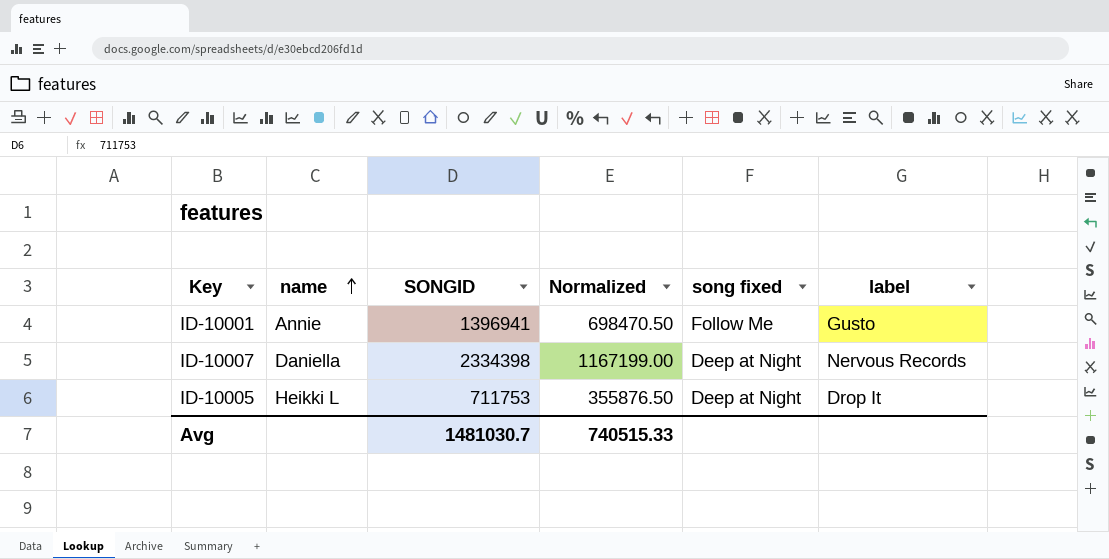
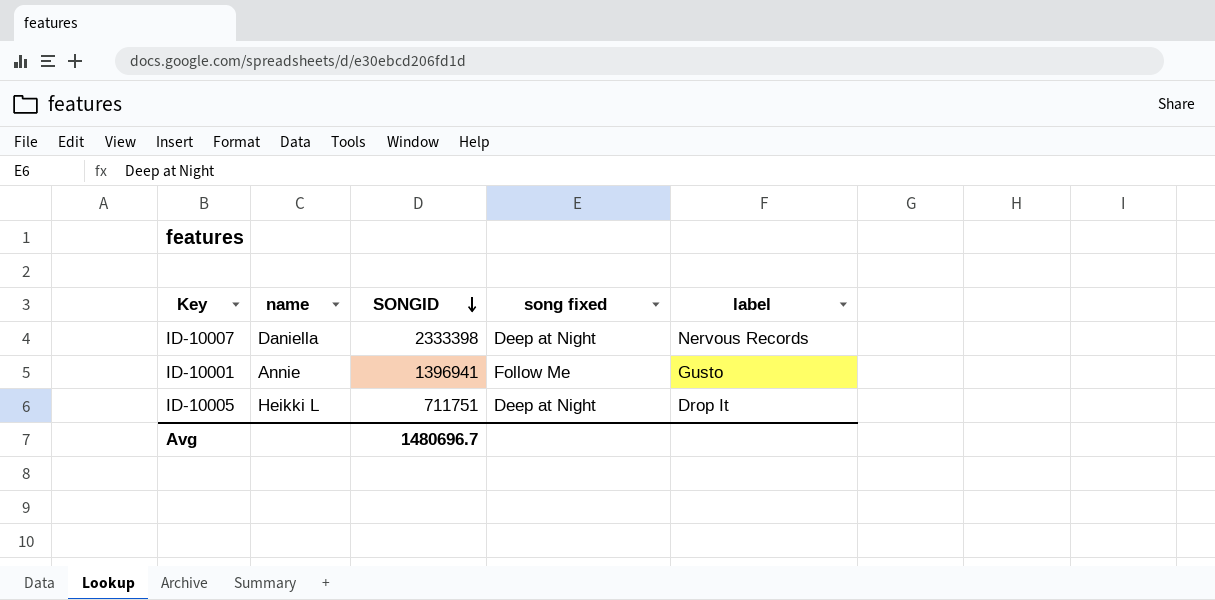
row order: name ascending -> SONGID descending
column Normalized | formula: [SONGID] * 0.5 -> none
ID-10007 | SONGID: 2334398 -> 2333398
ID-10005 | SONGID: 711753 -> 711751
Avg | SONGID: 1481030.7 -> 1480696.7

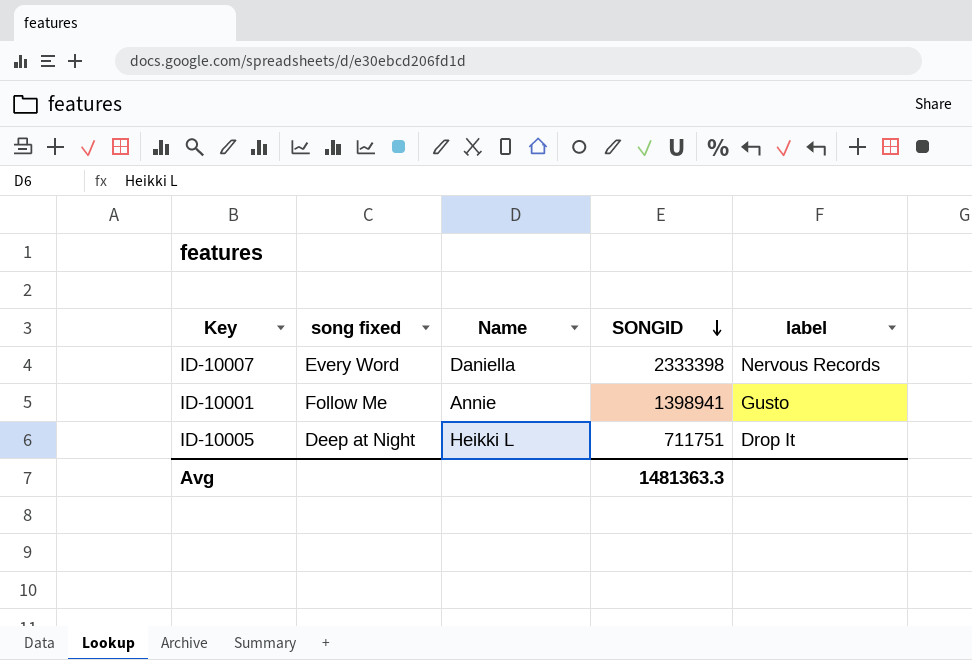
column song fixed | position: 4 -> 2
column name: name -> Name
ID-10007 | song fixed: Deep at Night -> Every Word
ID-10001 | SONGID: 1396941 -> 1398941
Avg | SONGID: 1480696.7 -> 1481363.3

